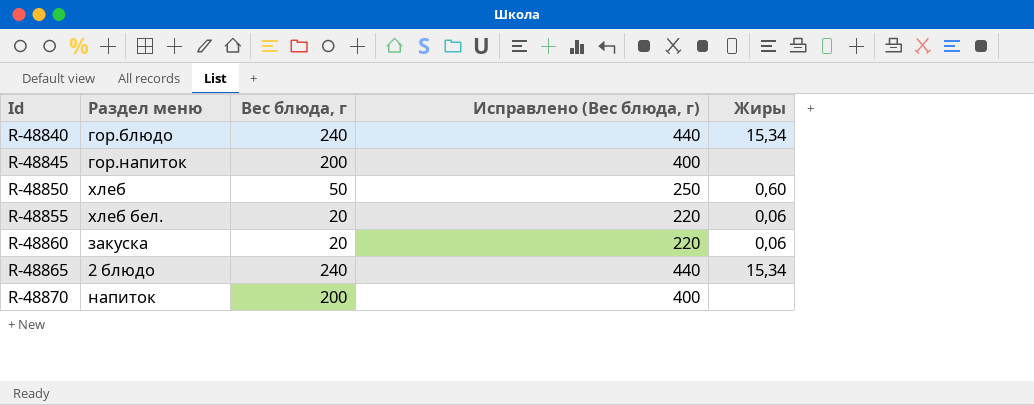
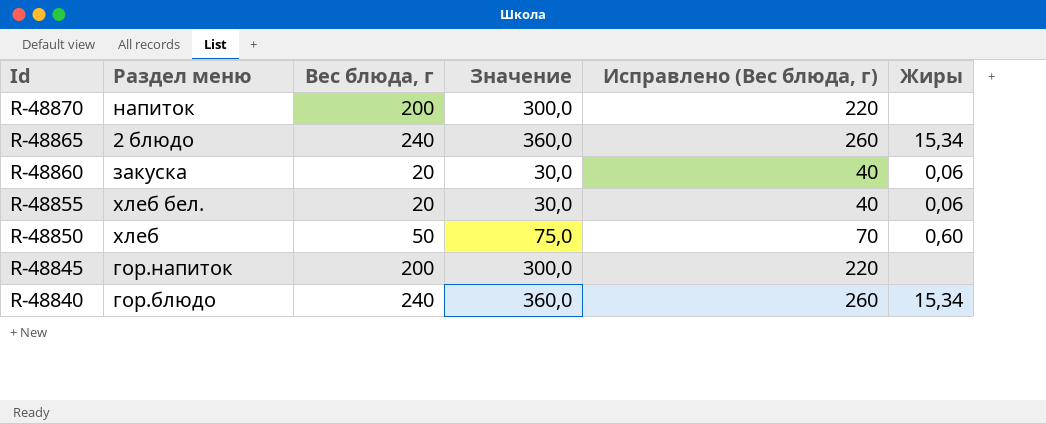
row order: Id ascending -> Id descending
column Значение | formula: none -> [Вес блюда, г] * 1,5
column Исправлено (Вес блюда, г) | formula: [Вес блюда, г] + 200 -> [Вес блюда, г] + 20

